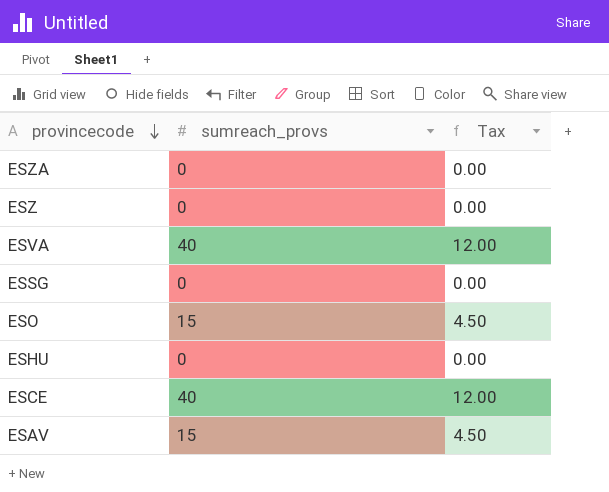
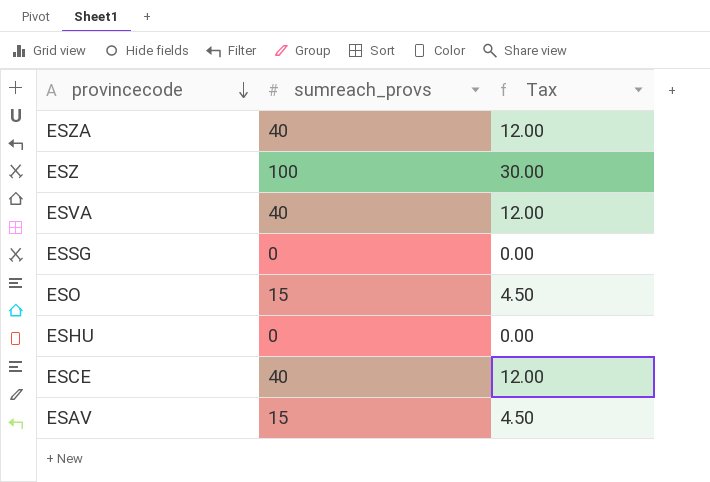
ESZA | sumreach_provs: 0 -> 40
ESZA | Tax: 0.00 -> 12.00
ESZ | sumreach_provs: 0 -> 100
ESZ | Tax: 0.00 -> 30.00

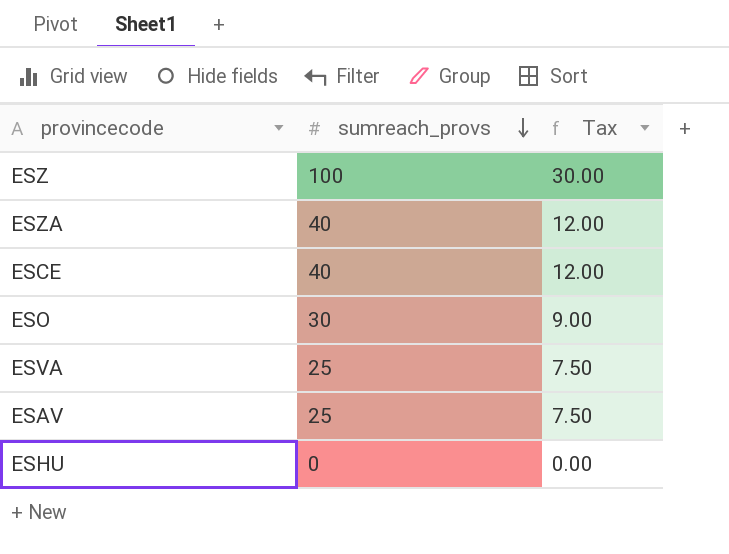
row order: provincecode descending -> sumreach_provs descending
row ESSG: 0 | 0.00 -> none
ESO | sumreach_provs: 15 -> 30
ESO | Tax: 4.50 -> 9.00
ESVA | sumreach_provs: 40 -> 25
ESVA | Tax: 12.00 -> 7.50
ESAV | sumreach_provs: 15 -> 25
ESAV | Tax: 4.50 -> 7.50

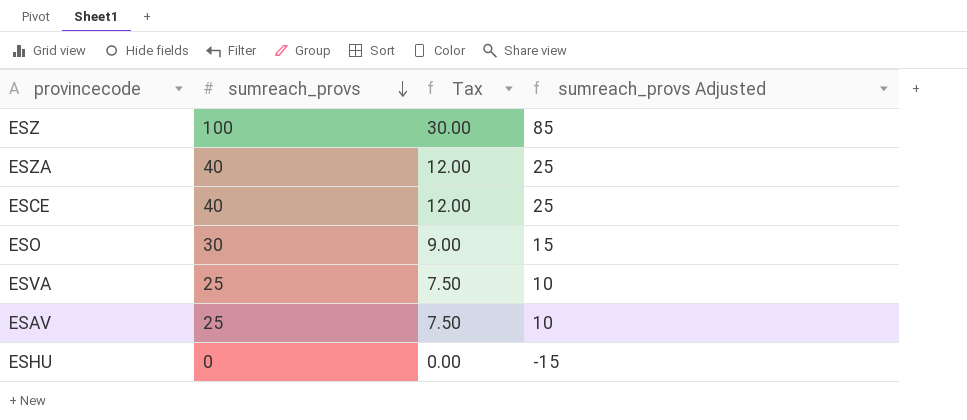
column sumreach_provs Adjusted | formula: none -> [sumreach_provs] - 15

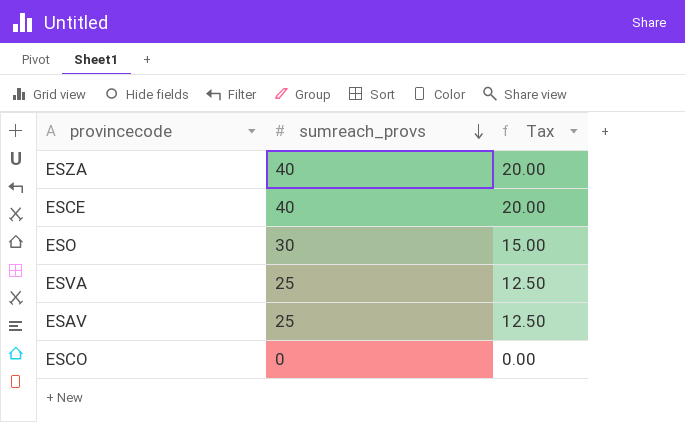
column sumreach_provs Adjusted | formula: [sumreach_provs] - 15 -> none
column Tax | formula: [sumreach_provs] * 0.3 -> [sumreach_provs] * 0.5
row ESZ: 100 | 30.00 | 85 -> none
row ESHU: 0 | 0.00 | -15 -> none
row ESCO: none -> 0 | 0.00

